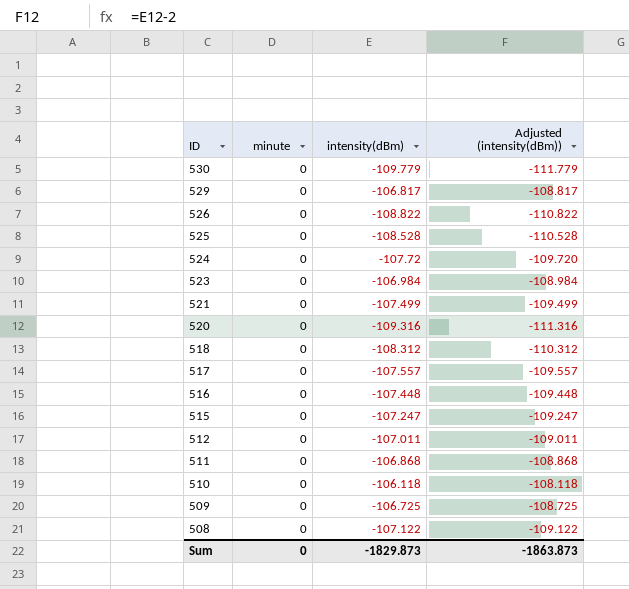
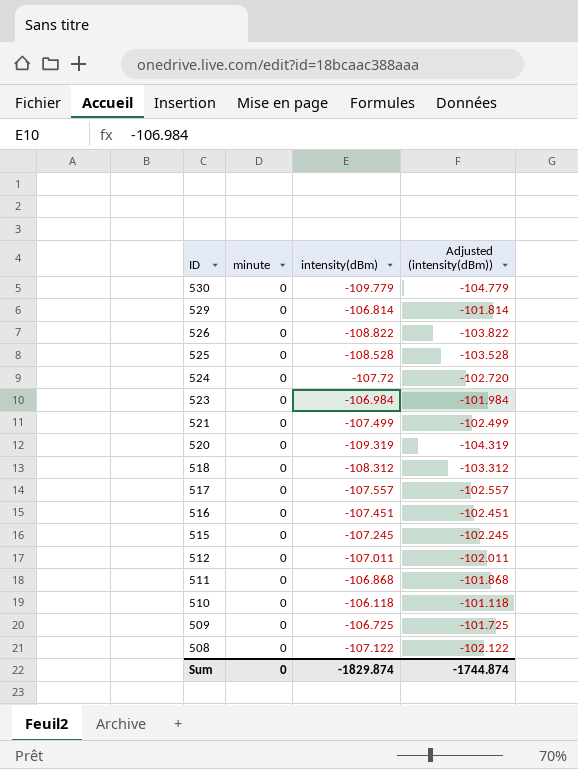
column Adjusted (intensity(dBm)) | formula: [intensity(dBm)] - 2 -> [intensity(dBm)] + 5
529 | intensity(dBm): -106.817 -> -106.814
520 | intensity(dBm): -109.316 -> -109.319
516 | intensity(dBm): -107.448 -> -107.451
515 | intensity(dBm): -107.247 -> -107.245
Sum | intensity(dBm): -1829.873 -> -1829.874
Sum | Adjusted (intensity(dBm)): -1863.873 -> -1744.874

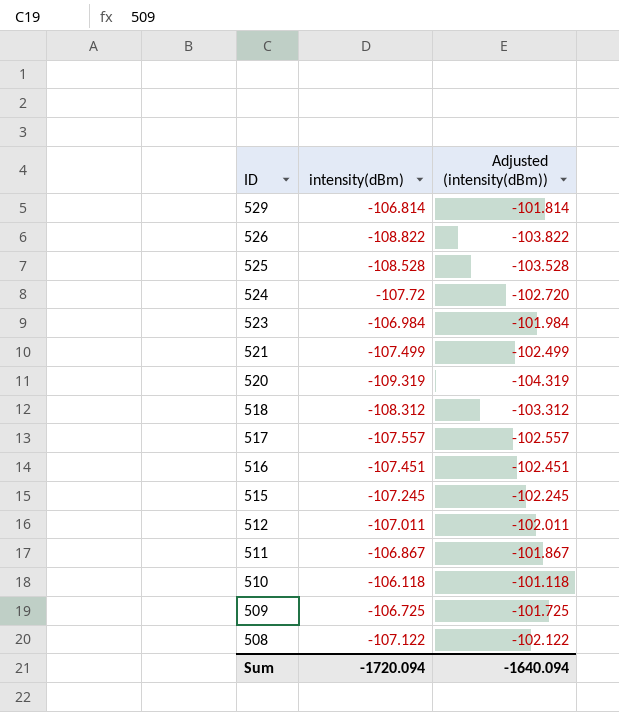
column minute | position: 2 -> none
row 530: 0 | -109.779 | -104.779 -> none
511 | intensity(dBm): -106.868 -> -106.867
511 | Adjusted (intensity(dBm)): -101.868 -> -101.867
Sum | intensity(dBm): -1829.874 -> -1720.094
Sum | Adjusted (intensity(dBm)): -1744.874 -> -1640.094

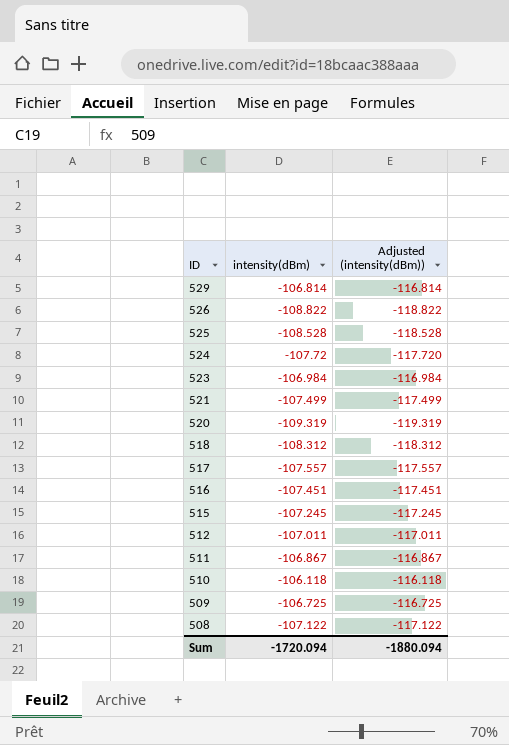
column Adjusted (intensity(dBm)) | formula: [intensity(dBm)] + 5 -> [intensity(dBm)] - 10
Sum | Adjusted (intensity(dBm)): -1640.094 -> -1880.094

